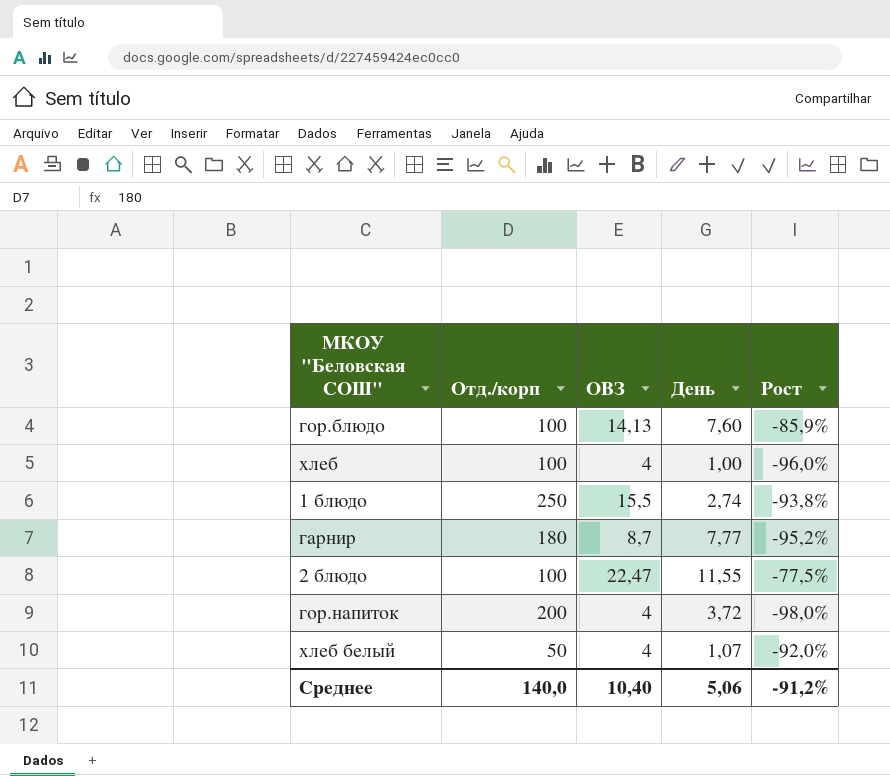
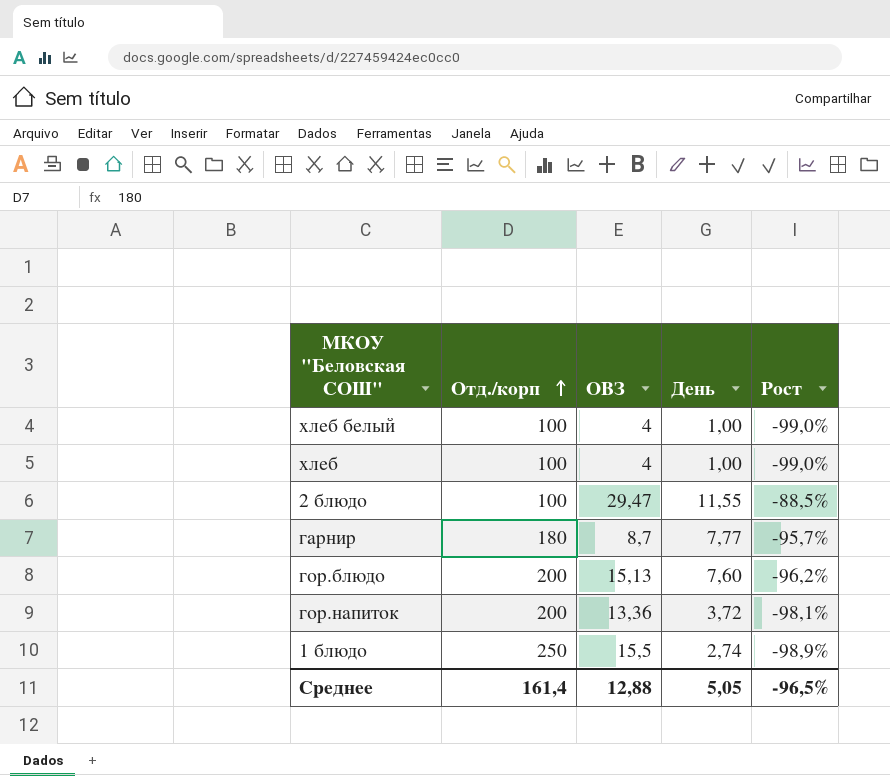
row order: none -> Отд./корп ascending
column Рост | formula: ([ОВЗ] - [Отд./корп]) / [Отд./корп] -> ([День] - [Отд./корп]) / [Отд./корп]
хлеб белый | Отд./корп: 50 -> 100
хлеб белый | День: 1,07 -> 1,00
2 блюдо | ОВЗ: 22,47 -> 29,47
гор.блюдо | Отд./корп: 100 -> 200
гор.блюдо | ОВЗ: 14,13 -> 15,13
гор.напиток | ОВЗ: 4 -> 13,36
Среднее | Отд./корп: 140,0 -> 161,4
Среднее | ОВЗ: 10,40 -> 12,88
Среднее | День: 5,06 -> 5,05
Среднее | Рост: -91,2% -> -96,5%

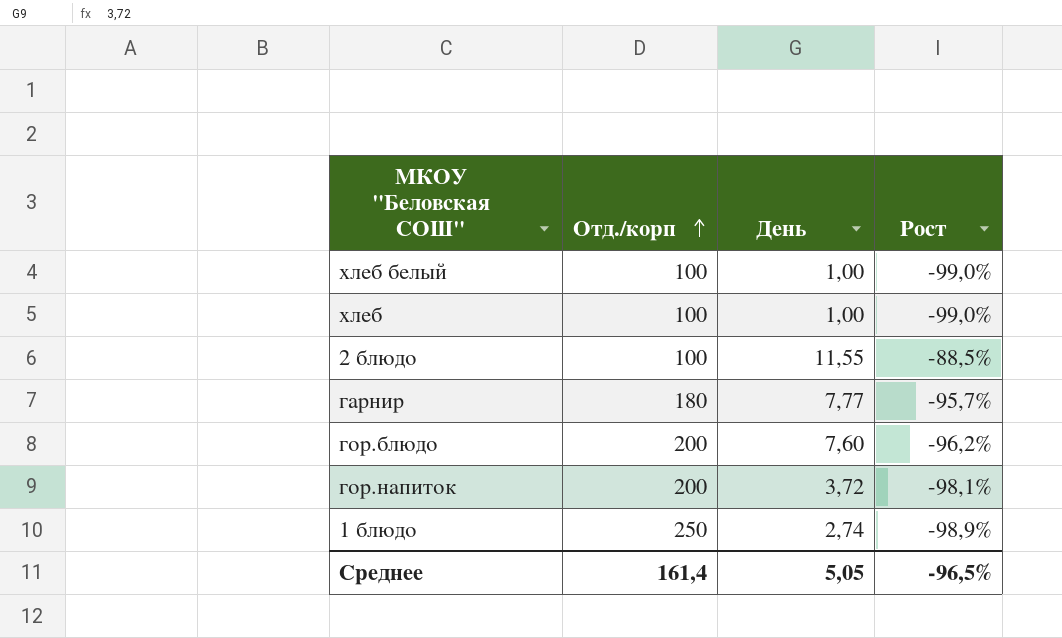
column ОВЗ | position: 3 -> none

